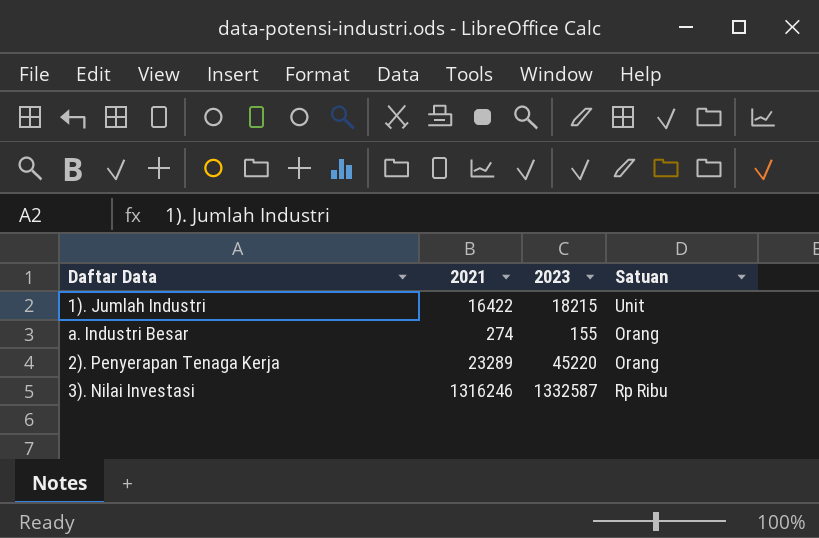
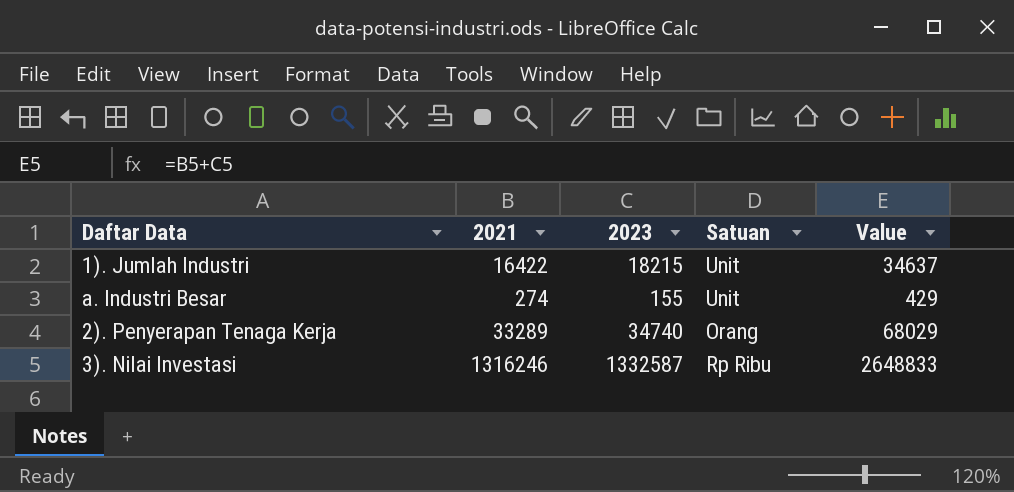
column Value | formula: none -> [2021] + [2023]
a. Industri Besar | Satuan: Orang -> Unit
2). Penyerapan Tenaga Kerja | 2021: 23289 -> 33289
2). Penyerapan Tenaga Kerja | 2023: 45220 -> 34740

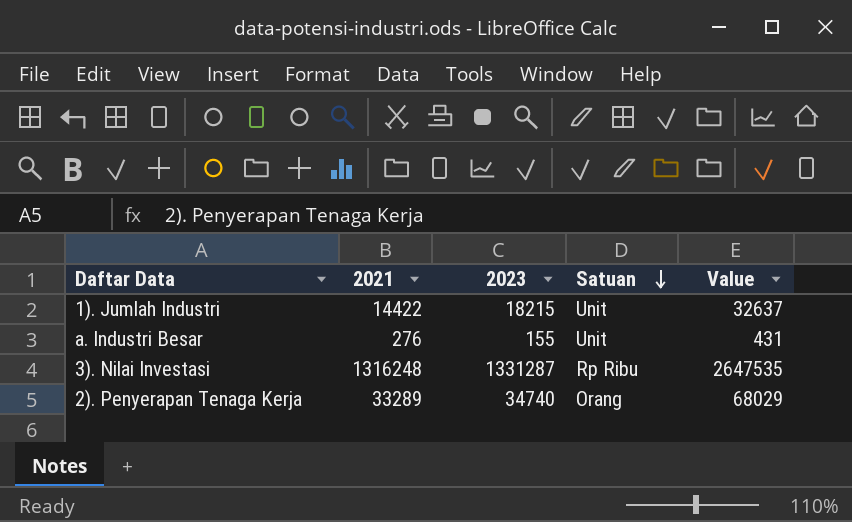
row order: none -> Satuan descending
1). Jumlah Industri | 2021: 16422 -> 14422
1). Jumlah Industri | Value: 34637 -> 32637
a. Industri Besar | 2021: 274 -> 276
a. Industri Besar | Value: 429 -> 431
3). Nilai Investasi | 2021: 1316246 -> 1316248
3). Nilai Investasi | 2023: 1332587 -> 1331287
3). Nilai Investasi | Value: 2648833 -> 2647535

